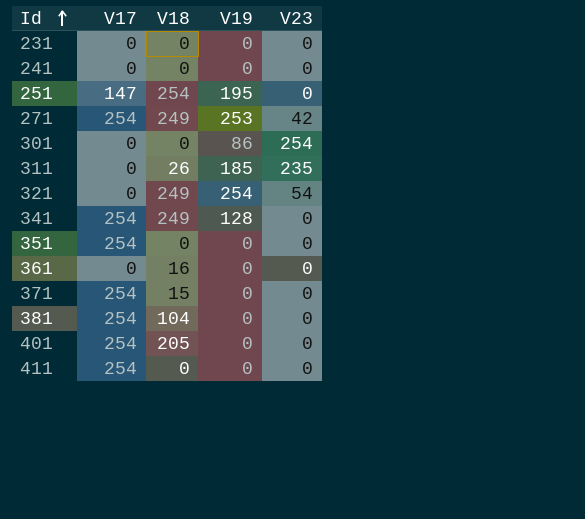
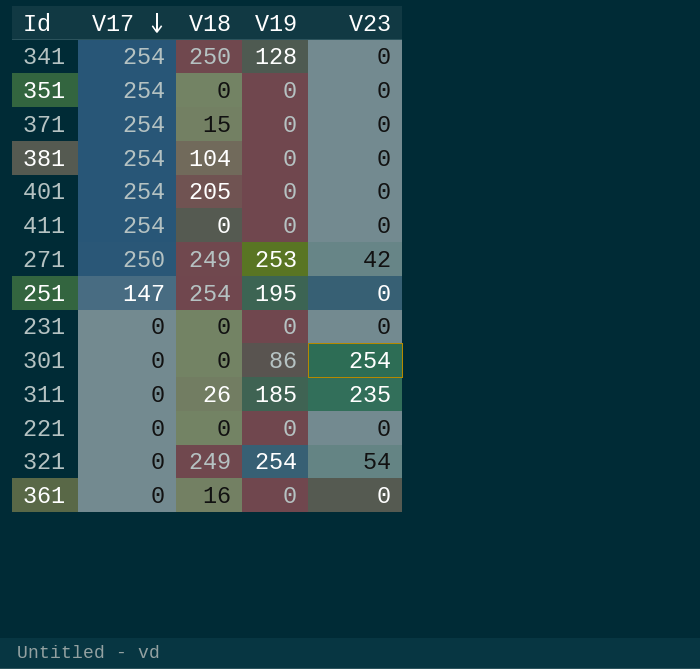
row order: Id ascending -> V17 descending
row 241: 0 | 0 | 0 | 0 -> none
341 | V18: 249 -> 250
271 | V17: 254 -> 250
row 221: none -> 0 | 0 | 0 | 0

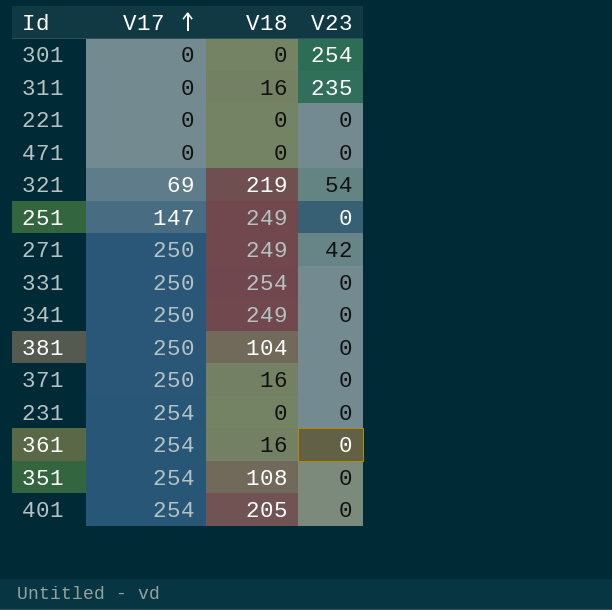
row order: V17 descending -> V17 ascending
column V19 | position: 4 -> none
row 411: 254 | 0 | 0 | 0 -> none
311 | V18: 26 -> 16
row 471: none -> 0 | 0 | 0
321 | V17: 0 -> 69
321 | V18: 249 -> 219
251 | V18: 254 -> 249
row 331: none -> 250 | 254 | 0
341 | V17: 254 -> 250
341 | V18: 250 -> 249
381 | V17: 254 -> 250
371 | V17: 254 -> 250
371 | V18: 15 -> 16
231 | V17: 0 -> 254
361 | V17: 0 -> 254
351 | V18: 0 -> 108

